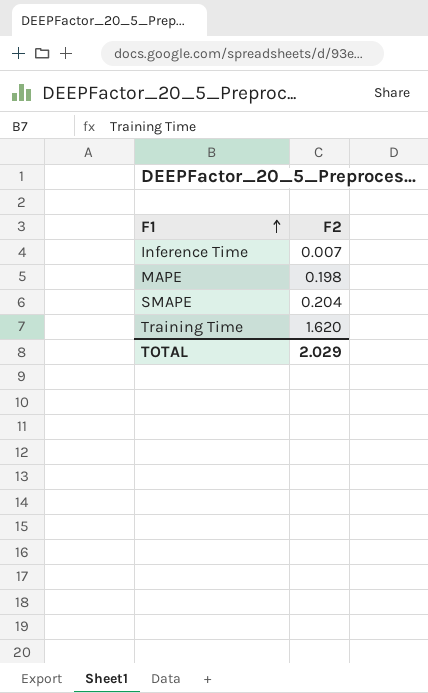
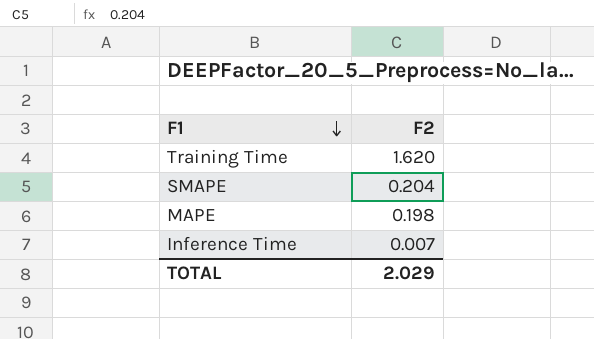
row order: F1 ascending -> F1 descending

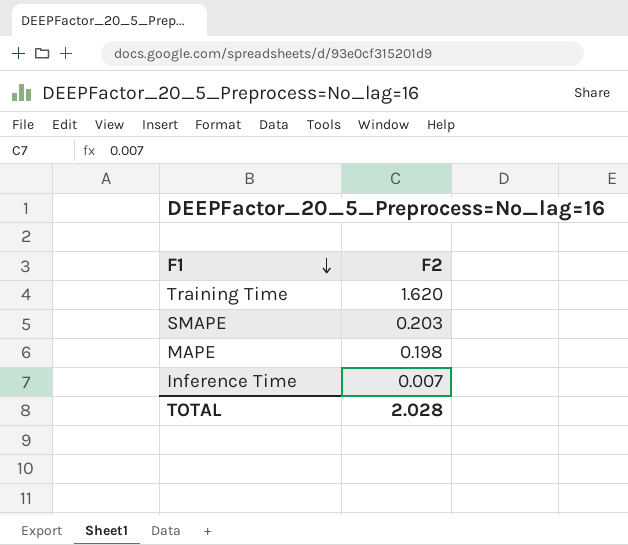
SMAPE | F2: 0.204 -> 0.203
TOTAL | F2: 2.029 -> 2.028

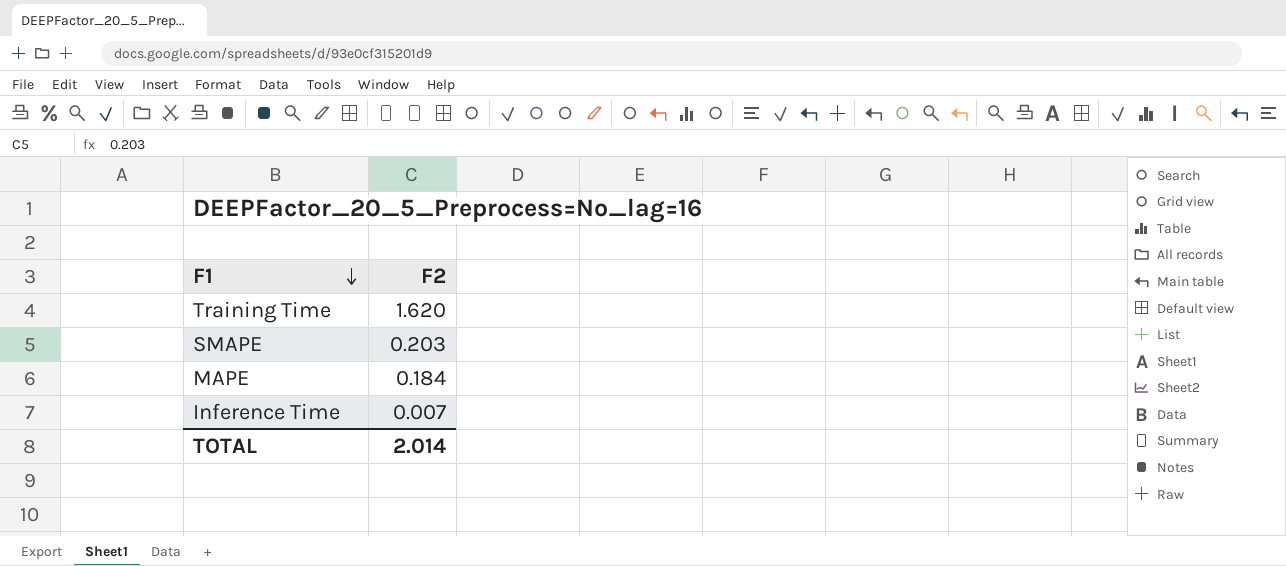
MAPE | F2: 0.198 -> 0.184
TOTAL | F2: 2.028 -> 2.014

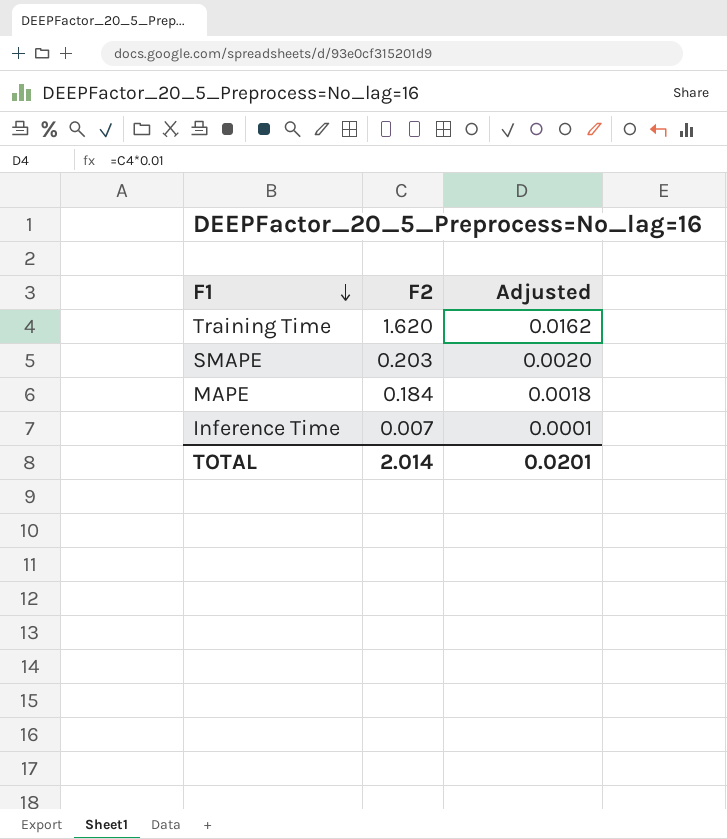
column Adjusted | formula: none -> [F2] * 0.01

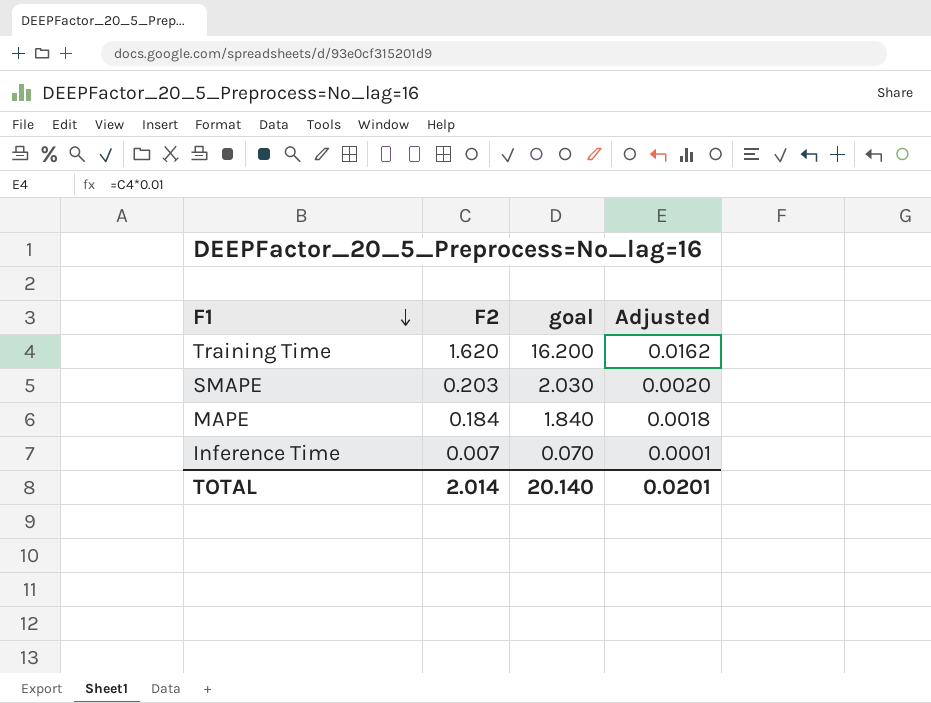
column goal | formula: none -> [F2] * 10

